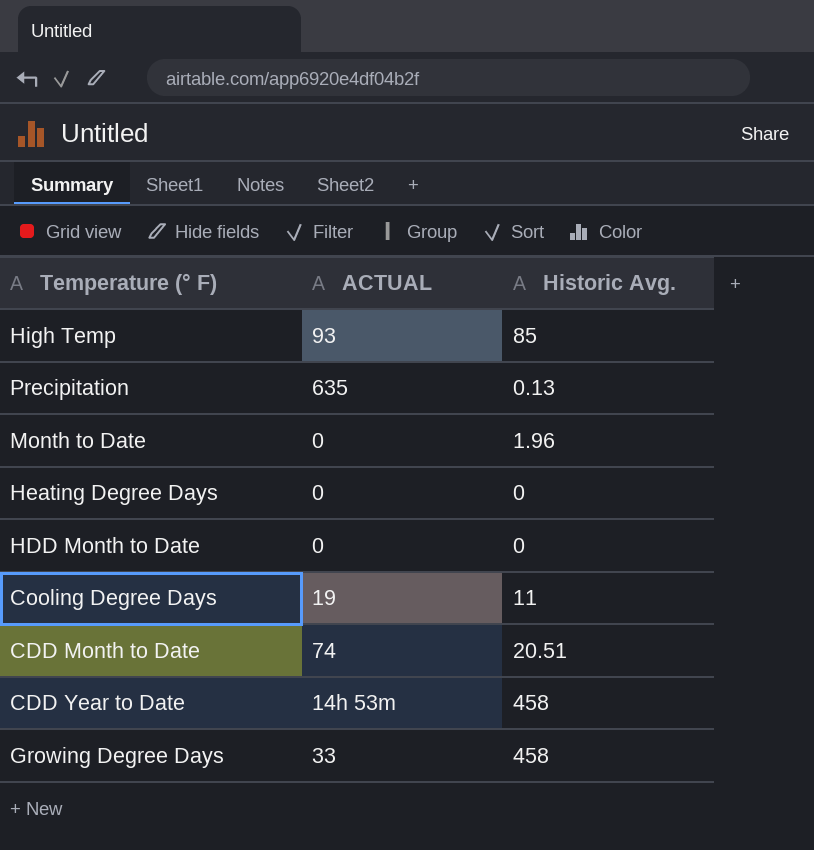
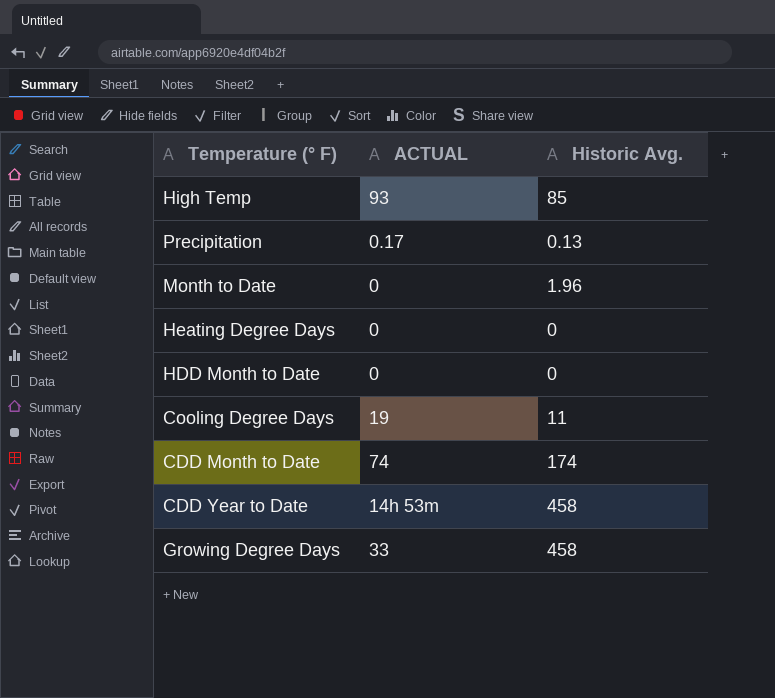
Precipitation | ACTUAL: 635 -> 0.17
CDD Month to Date | Historic Avg.: 20.51 -> 174

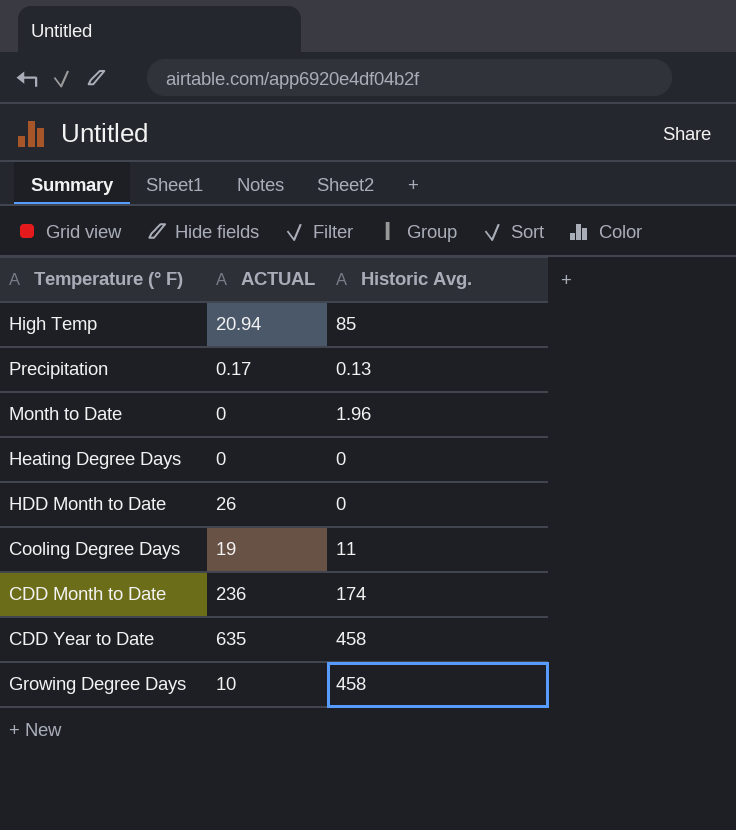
High Temp | ACTUAL: 93 -> 20.94
HDD Month to Date | ACTUAL: 0 -> 26
CDD Month to Date | ACTUAL: 74 -> 236
CDD Year to Date | ACTUAL: 14h 53m -> 635
Growing Degree Days | ACTUAL: 33 -> 10

